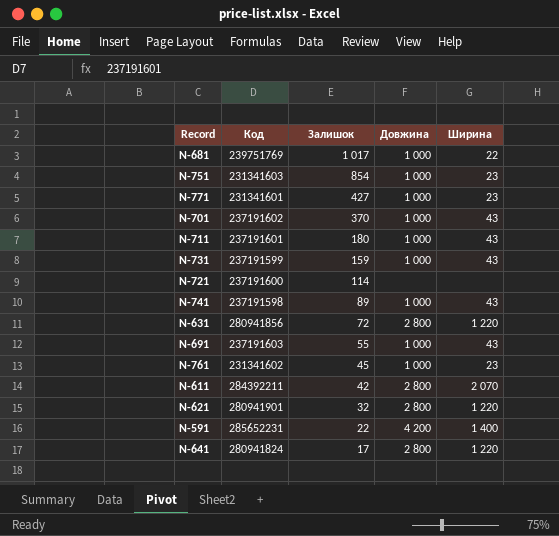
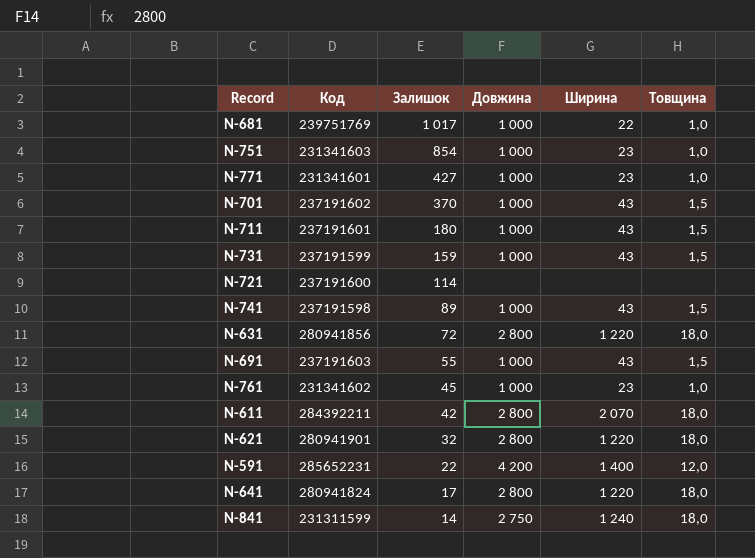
column Товщина | position: none -> 6
row N-841: none -> 231311599 | 14 | 2 750 | 1 240 | 18,0

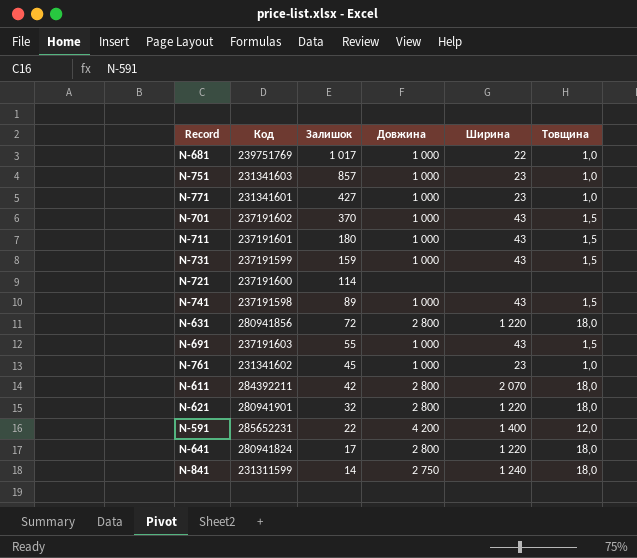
N-751 | Залишок: 854 -> 857

